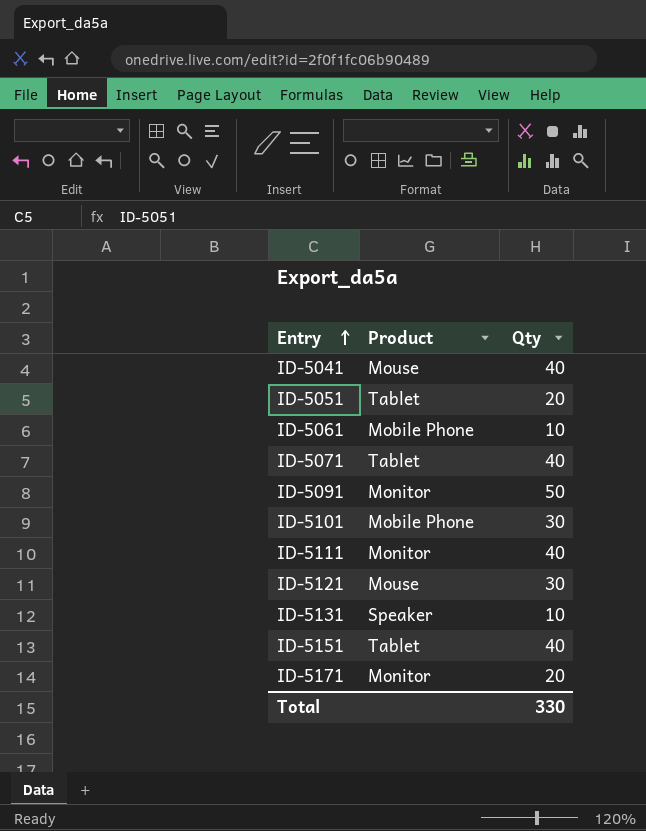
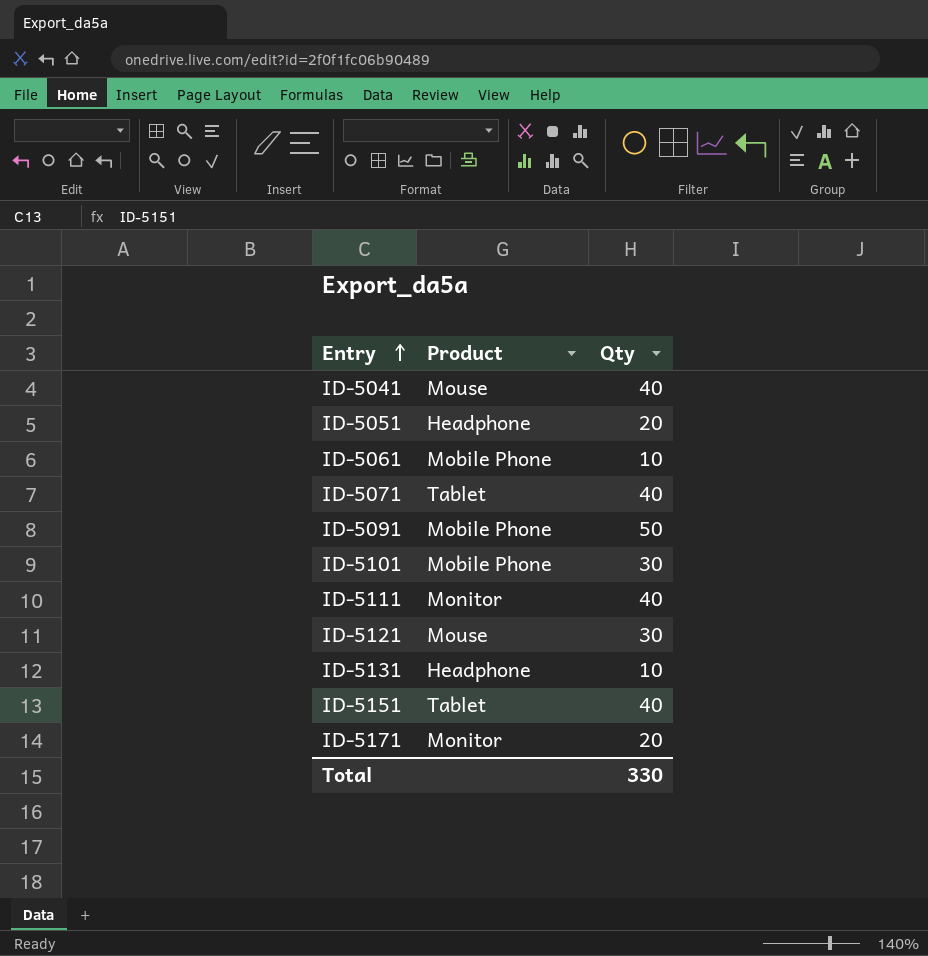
ID-5051 | Product: Tablet -> Headphone
ID-5091 | Product: Monitor -> Mobile Phone
ID-5131 | Product: Speaker -> Headphone

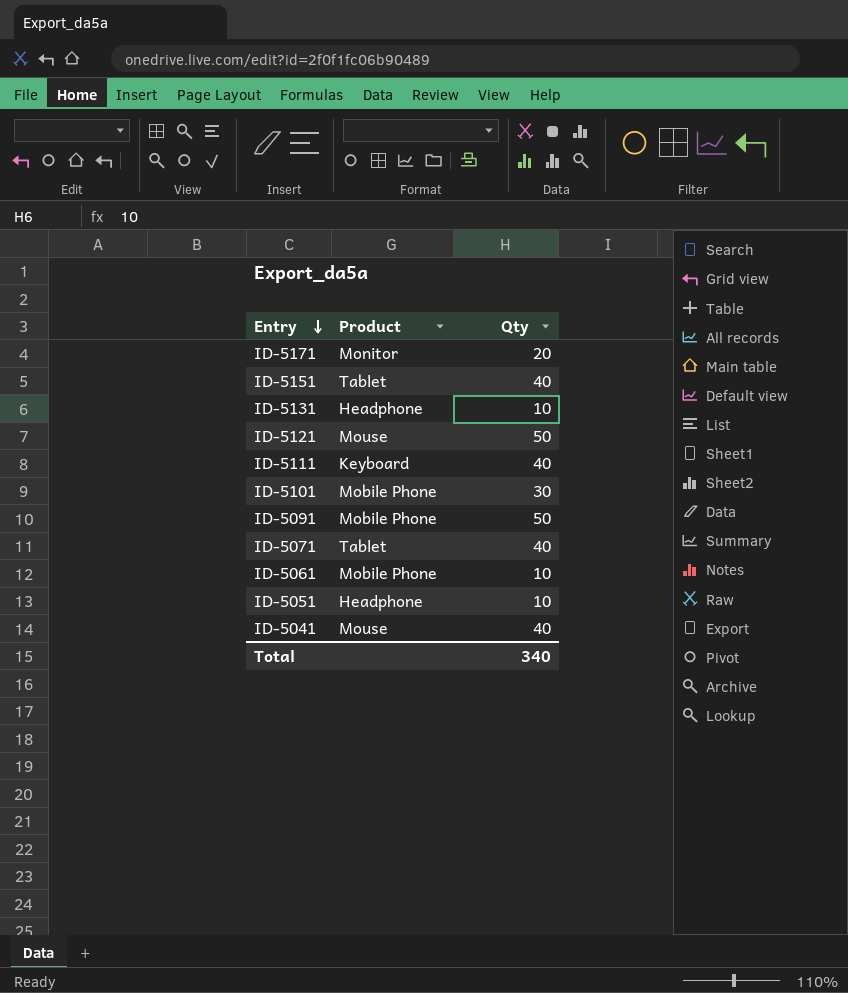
row order: Entry ascending -> Entry descending
ID-5121 | Qty: 30 -> 50
ID-5111 | Product: Monitor -> Keyboard
ID-5051 | Qty: 20 -> 10
Total | Qty: 330 -> 340

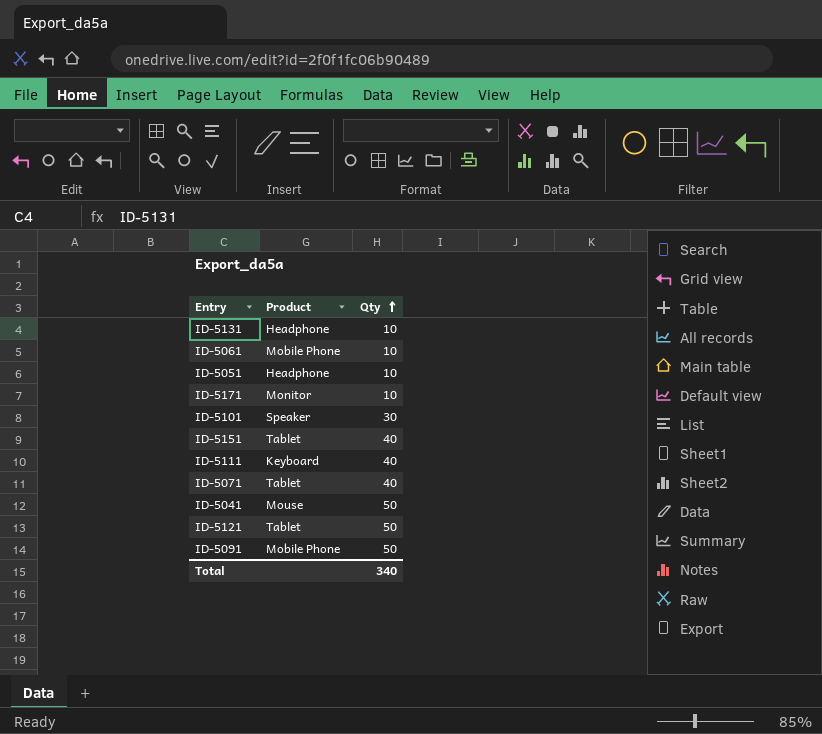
row order: Entry descending -> Qty ascending
ID-5171 | Qty: 20 -> 10
ID-5101 | Product: Mobile Phone -> Speaker
ID-5041 | Qty: 40 -> 50
ID-5121 | Product: Mouse -> Tablet

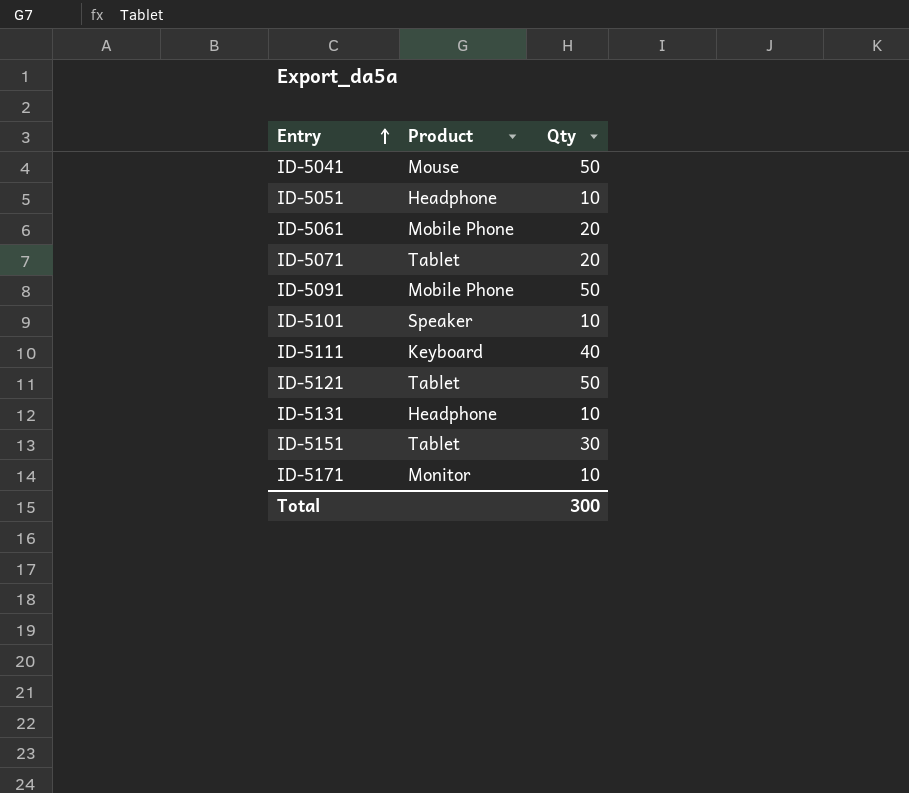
row order: Qty ascending -> Entry ascending
ID-5061 | Qty: 10 -> 20
ID-5071 | Qty: 40 -> 20
ID-5101 | Qty: 30 -> 10
ID-5151 | Qty: 40 -> 30
Total | Qty: 340 -> 300

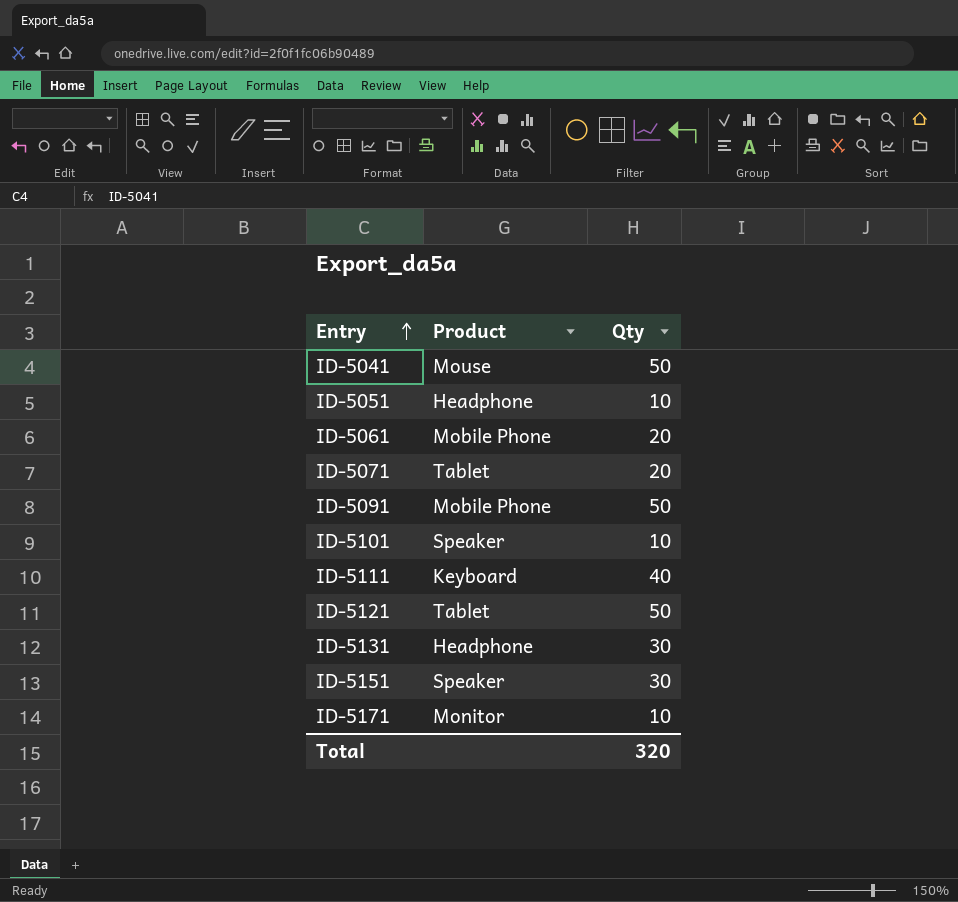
ID-5131 | Qty: 10 -> 30
ID-5151 | Product: Tablet -> Speaker
Total | Qty: 300 -> 320

